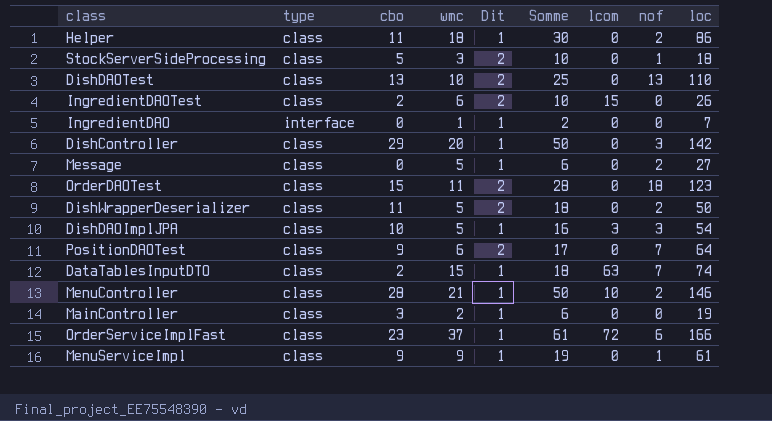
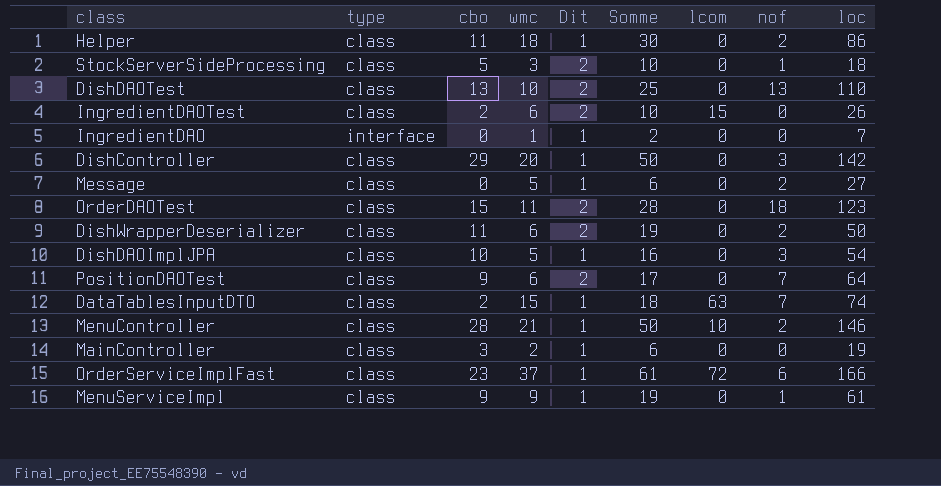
DishWrapperDeserializer | wmc: 5 -> 6
DishWrapperDeserializer | Somme: 18 -> 19
DishDAOImplJPA | lcom: 3 -> 0

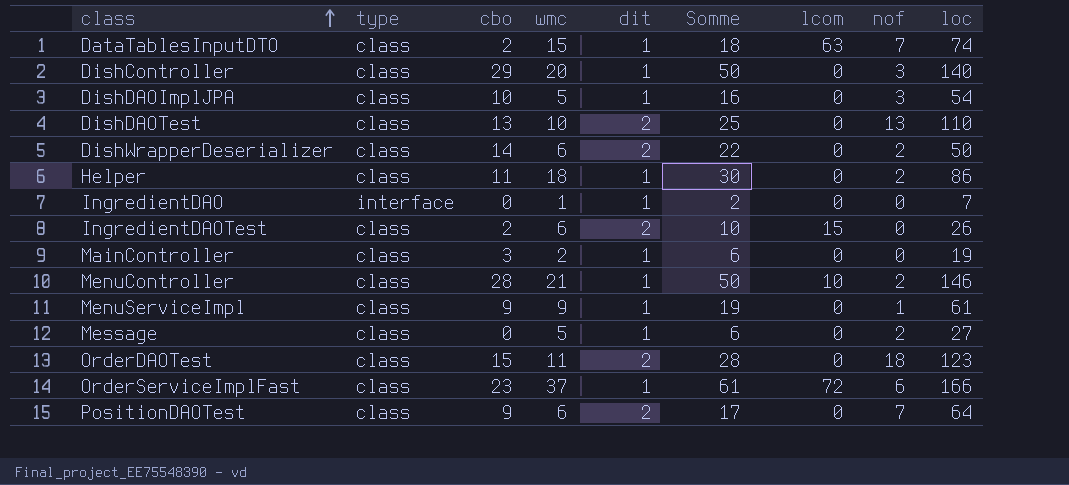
row order: none -> class ascending
column name: Dit -> dit
row StockServerSideProcessing: class | 5 | 3 | 2 | 10 | 0 | 1 | 18 -> none
DishController | loc: 142 -> 140
DishWrapperDeserializer | cbo: 11 -> 14
DishWrapperDeserializer | Somme: 19 -> 22

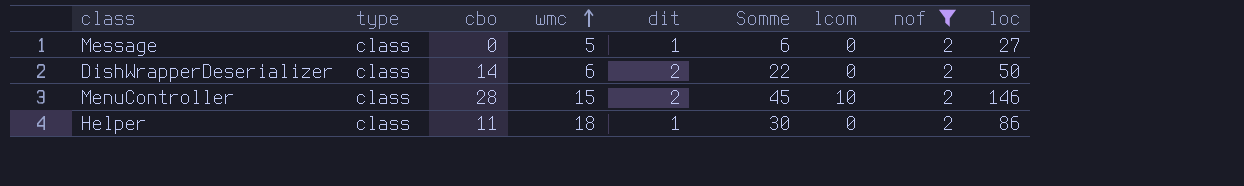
filter: none -> nof = 2
row order: class ascending -> wmc ascending
MenuController | wmc: 21 -> 15
MenuController | dit: 1 -> 2
MenuController | Somme: 50 -> 45

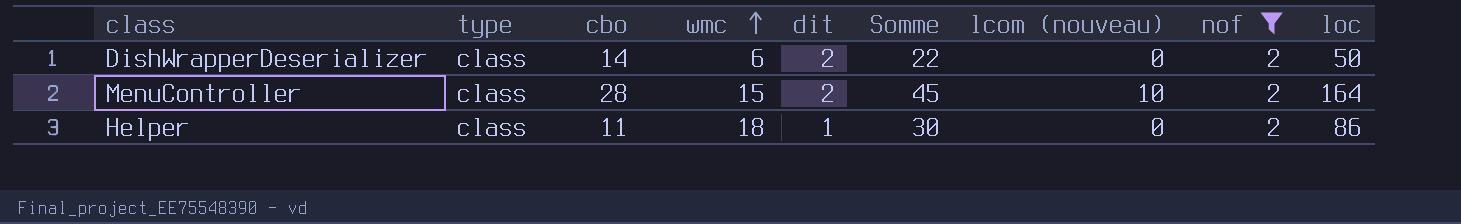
column name: lcom -> lcom (nouveau)
row Message: class | 0 | 5 | 1 | 6 | 0 | 2 | 27 -> none
MenuController | loc: 146 -> 164

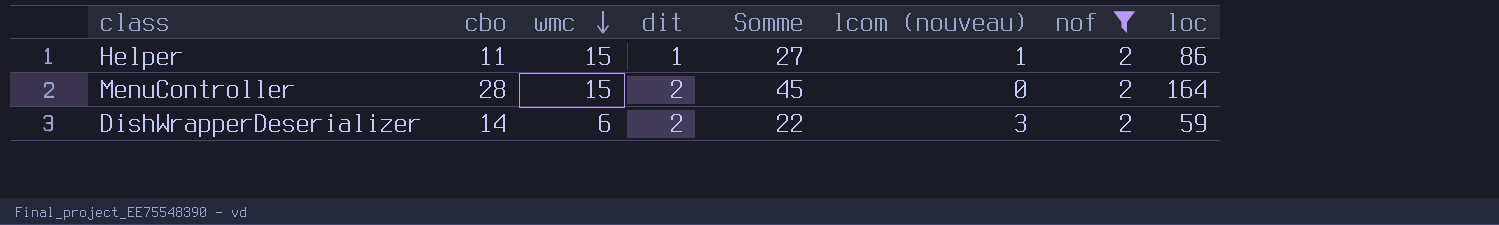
row order: wmc ascending -> wmc descending
column type | position: 2 -> none
Helper | wmc: 18 -> 15
Helper | Somme: 30 -> 27
Helper | lcom (nouveau): 0 -> 1
MenuController | lcom (nouveau): 10 -> 0
DishWrapperDeserializer | lcom (nouveau): 0 -> 3
DishWrapperDeserializer | loc: 50 -> 59

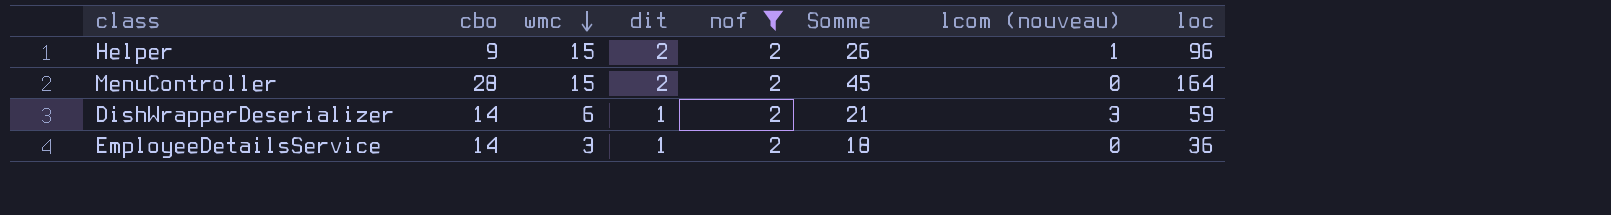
column nof | position: 7 -> 5
Helper | cbo: 11 -> 9
Helper | dit: 1 -> 2
Helper | Somme: 27 -> 26
Helper | loc: 86 -> 96
DishWrapperDeserializer | dit: 2 -> 1
DishWrapperDeserializer | Somme: 22 -> 21
row EmployeeDetailsService: none -> 14 | 3 | 1 | 2 | 18 | 0 | 36

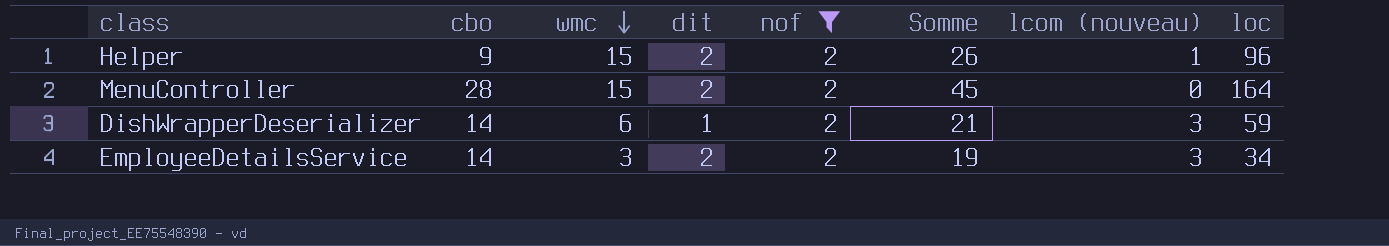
EmployeeDetailsService | dit: 1 -> 2
EmployeeDetailsService | Somme: 18 -> 19
EmployeeDetailsService | lcom (nouveau): 0 -> 3
EmployeeDetailsService | loc: 36 -> 34

